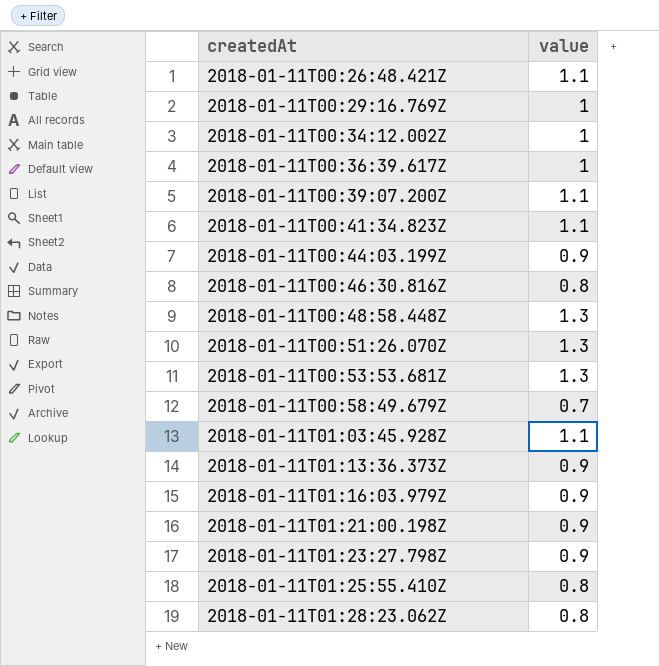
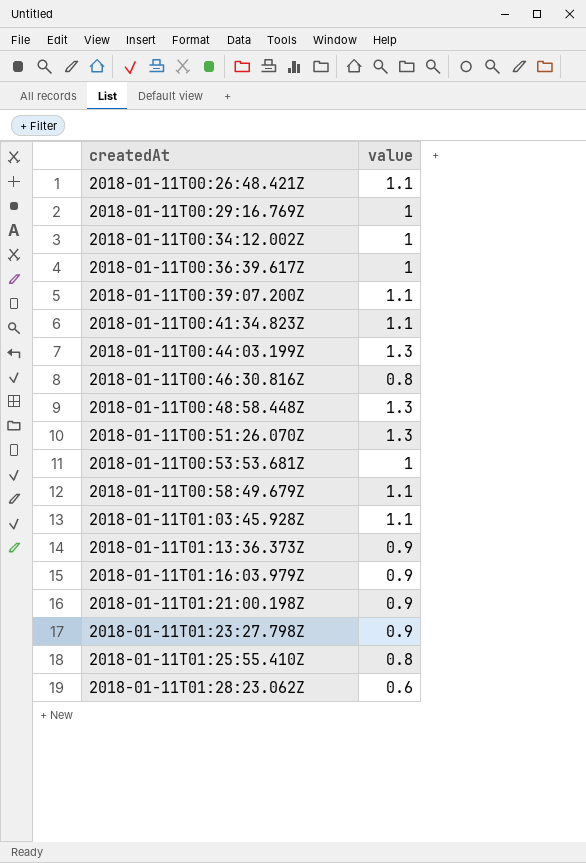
2018-01-11T00:44:03.199Z | value: 0.9 -> 1.3
2018-01-11T00:53:53.681Z | value: 1.3 -> 1
2018-01-11T00:58:49.679Z | value: 0.7 -> 1.1
2018-01-11T01:28:23.062Z | value: 0.8 -> 0.6

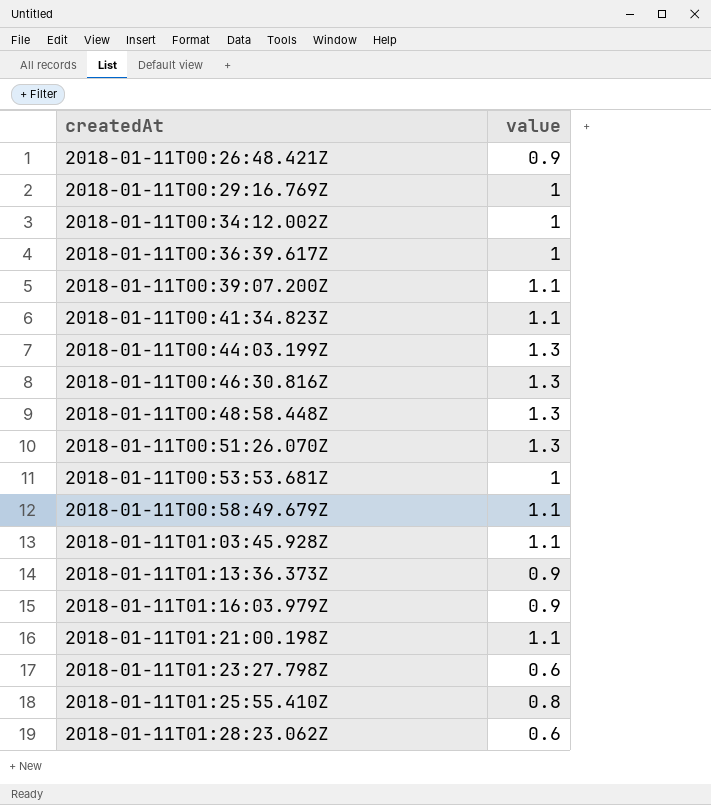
2018-01-11T00:26:48.421Z | value: 1.1 -> 0.9
2018-01-11T00:46:30.816Z | value: 0.8 -> 1.3
2018-01-11T01:21:00.198Z | value: 0.9 -> 1.1
2018-01-11T01:23:27.798Z | value: 0.9 -> 0.6

